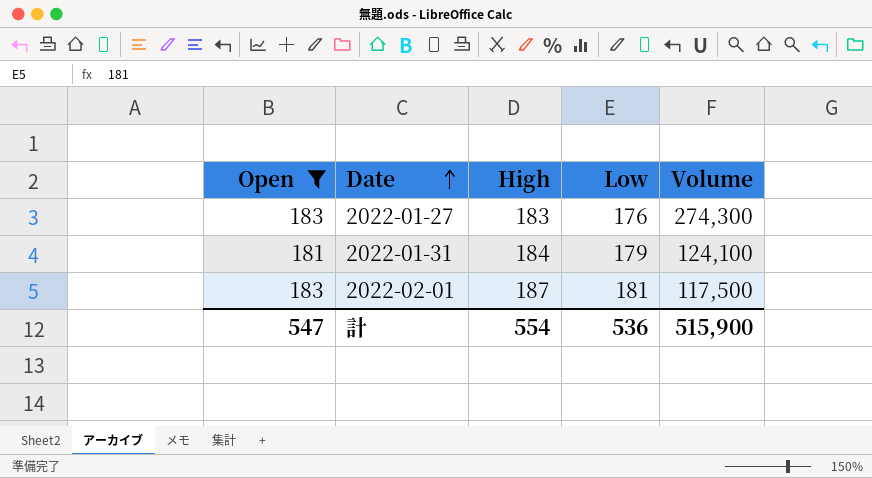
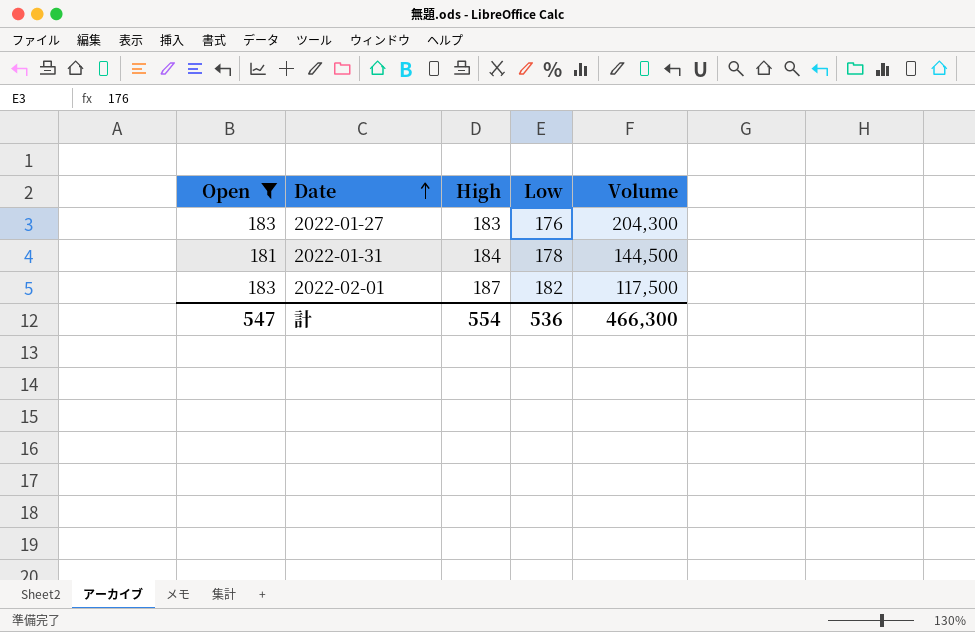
2022-01-27 | Volume: 274,300 -> 204,300
2022-01-31 | Low: 179 -> 178
2022-01-31 | Volume: 124,100 -> 144,500
2022-02-01 | Low: 181 -> 182
計 | Volume: 515,900 -> 466,300

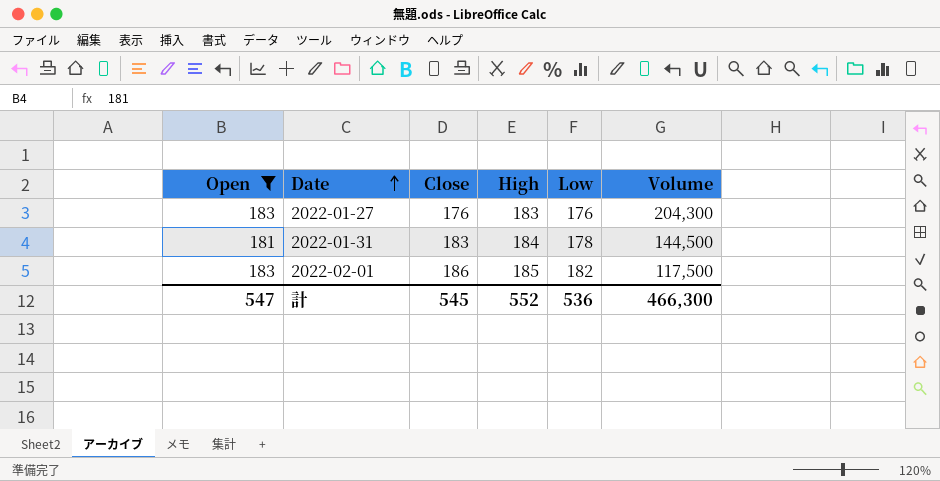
column Close | position: none -> 3
2022-02-01 | High: 187 -> 185
計 | High: 554 -> 552

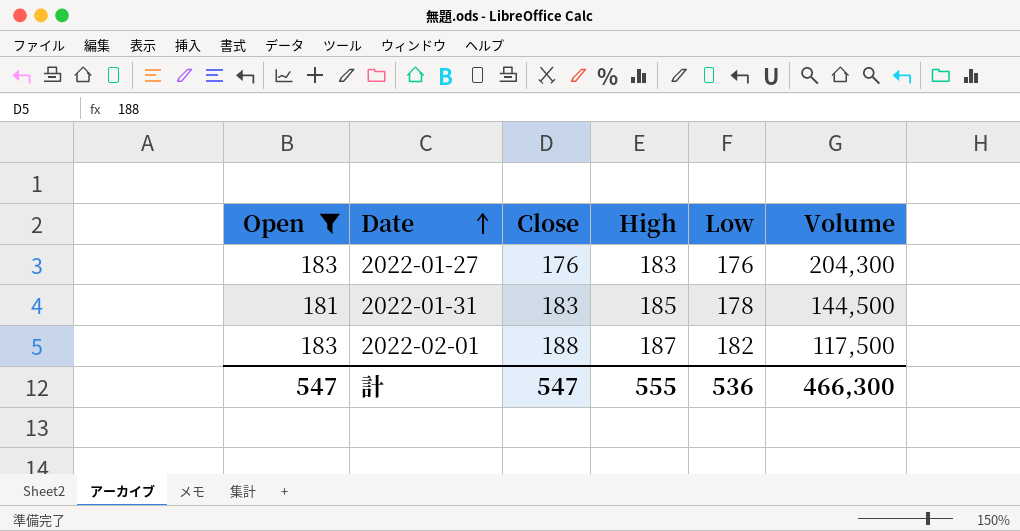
2022-01-31 | High: 184 -> 185
2022-02-01 | Close: 186 -> 188
2022-02-01 | High: 185 -> 187
計 | Close: 545 -> 547
計 | High: 552 -> 555

